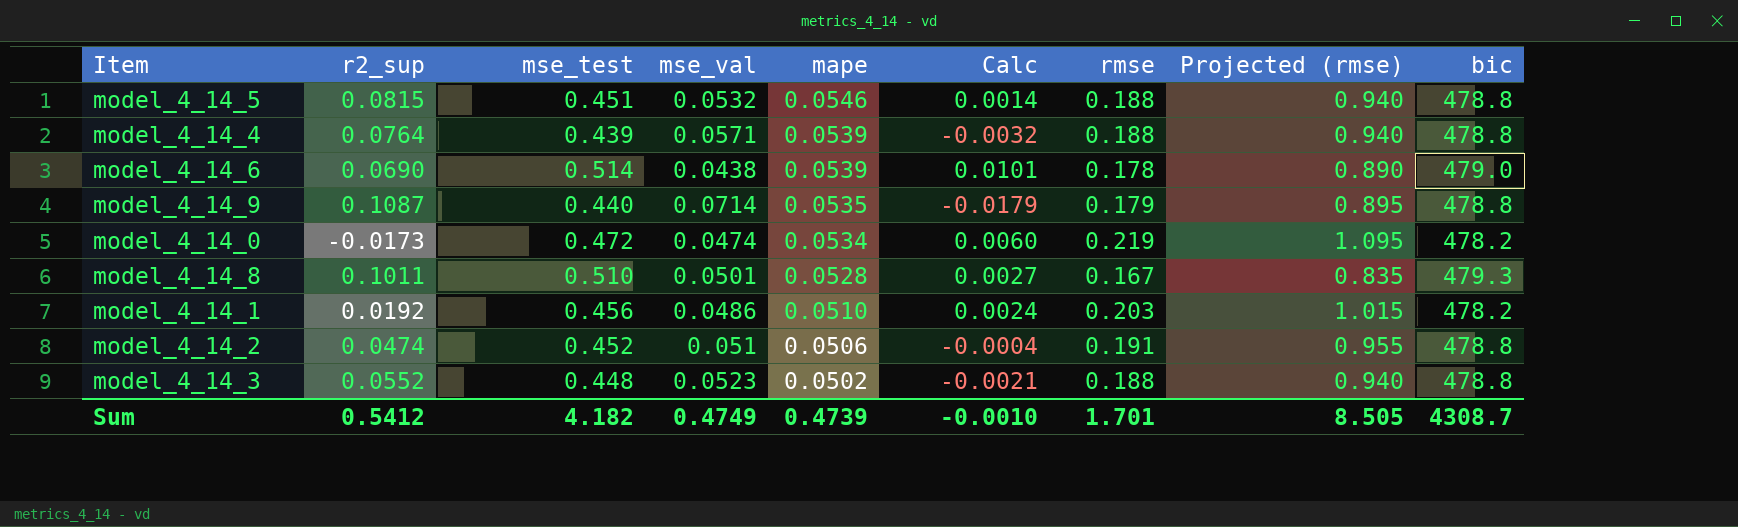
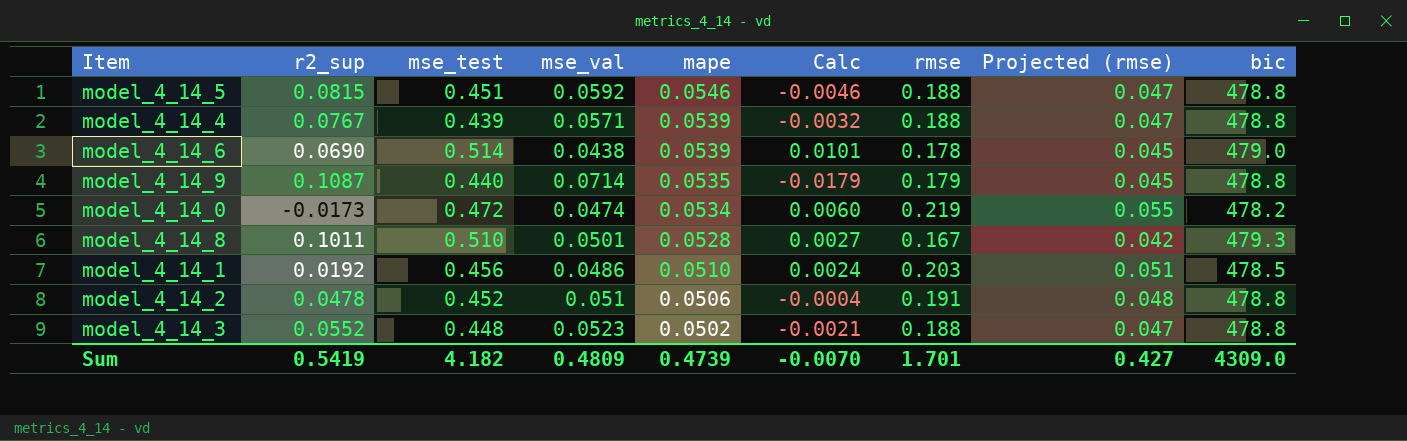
column Projected (rmse) | formula: [rmse] * 5 -> [rmse] * 0.25
model_4_14_5 | mse_val: 0.0532 -> 0.0592
model_4_14_5 | Calc: 0.0014 -> -0.0046
model_4_14_4 | r2_sup: 0.0764 -> 0.0767
model_4_14_1 | bic: 478.2 -> 478.5
model_4_14_2 | r2_sup: 0.0474 -> 0.0478
Sum | r2_sup: 0.5412 -> 0.5419
Sum | mse_val: 0.4749 -> 0.4809
Sum | Calc: -0.0010 -> -0.0070
Sum | Projected (rmse): 8.505 -> 0.427
Sum | bic: 4308.7 -> 4309.0

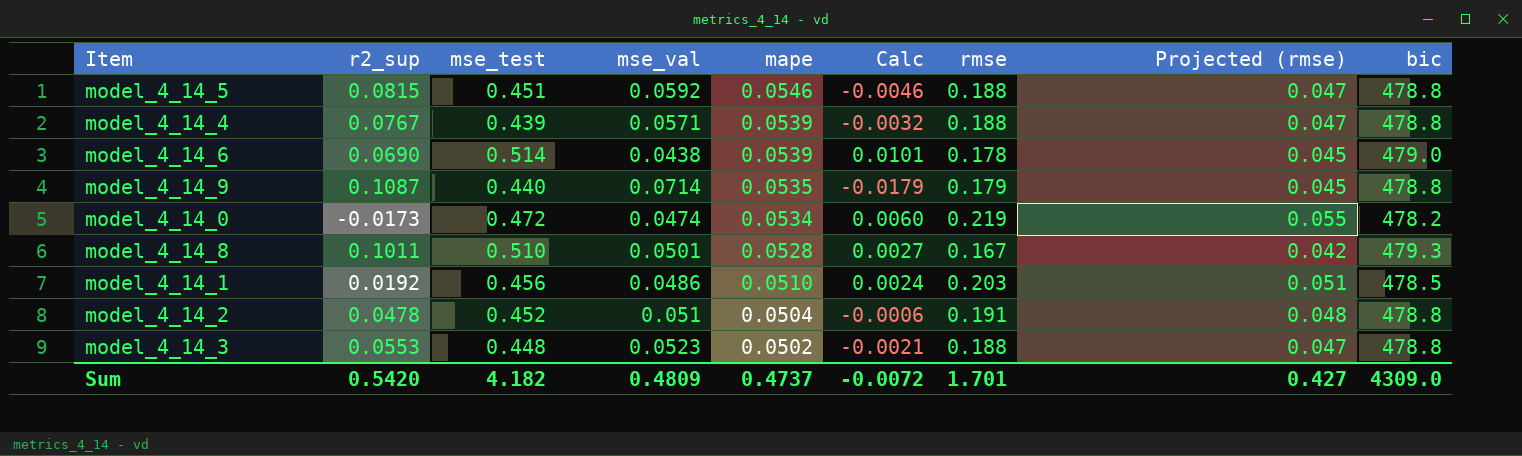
model_4_14_2 | mape: 0.0506 -> 0.0504
model_4_14_2 | Calc: -0.0004 -> -0.0006
model_4_14_3 | r2_sup: 0.0552 -> 0.0553
Sum | r2_sup: 0.5419 -> 0.5420
Sum | mape: 0.4739 -> 0.4737
Sum | Calc: -0.0070 -> -0.0072

